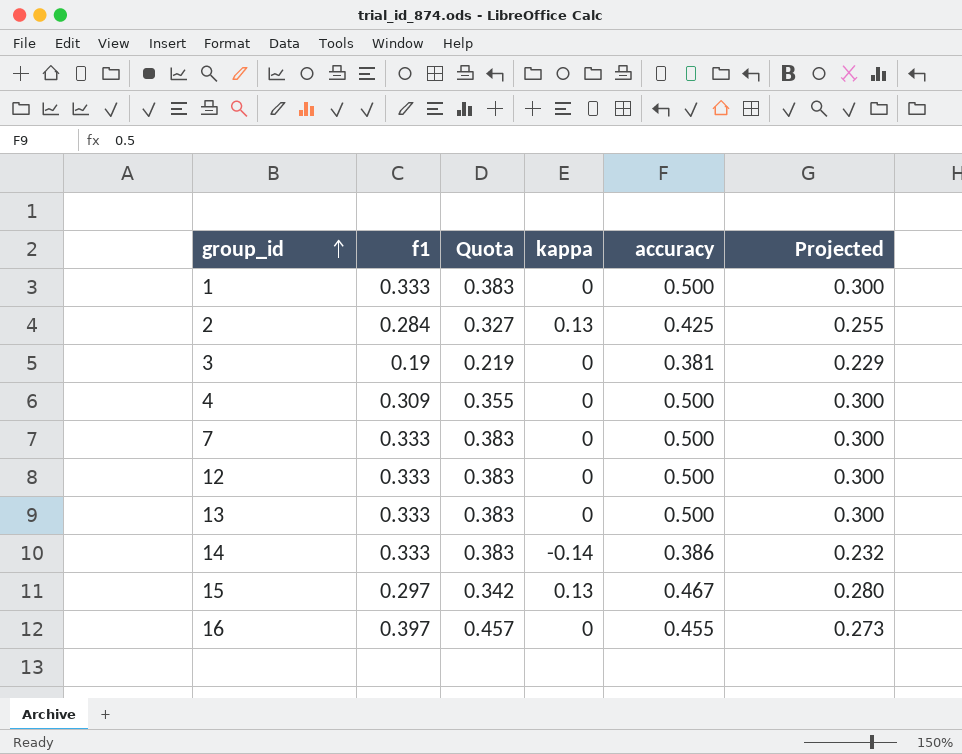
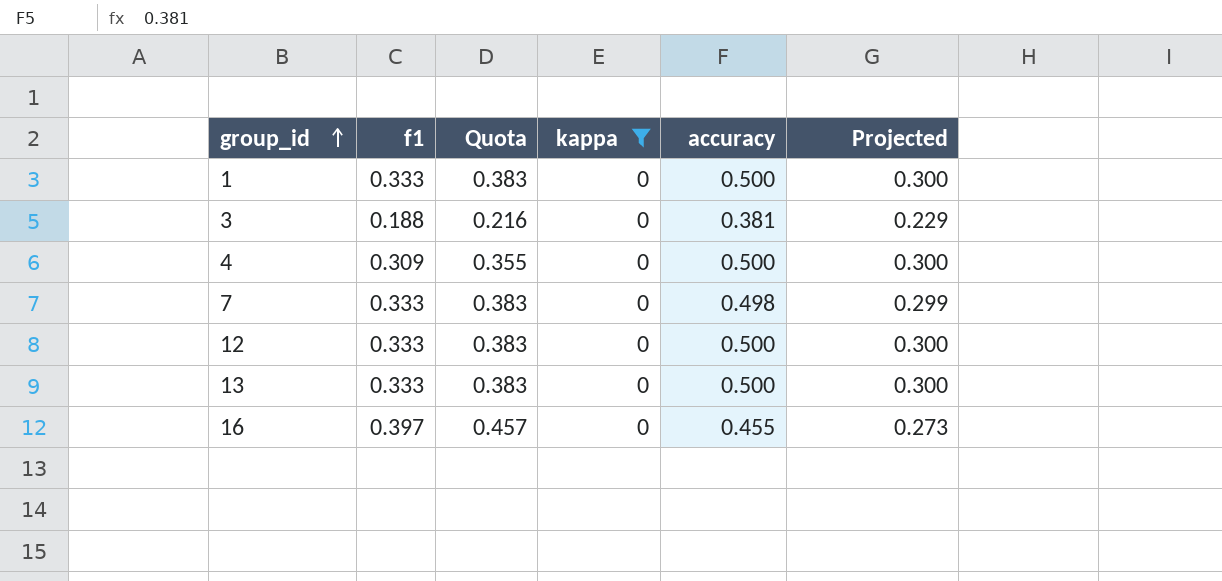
filter: none -> kappa = 0
3 | f1: 0.19 -> 0.188
3 | Quota: 0.219 -> 0.216
7 | accuracy: 0.500 -> 0.498
7 | Projected: 0.300 -> 0.299

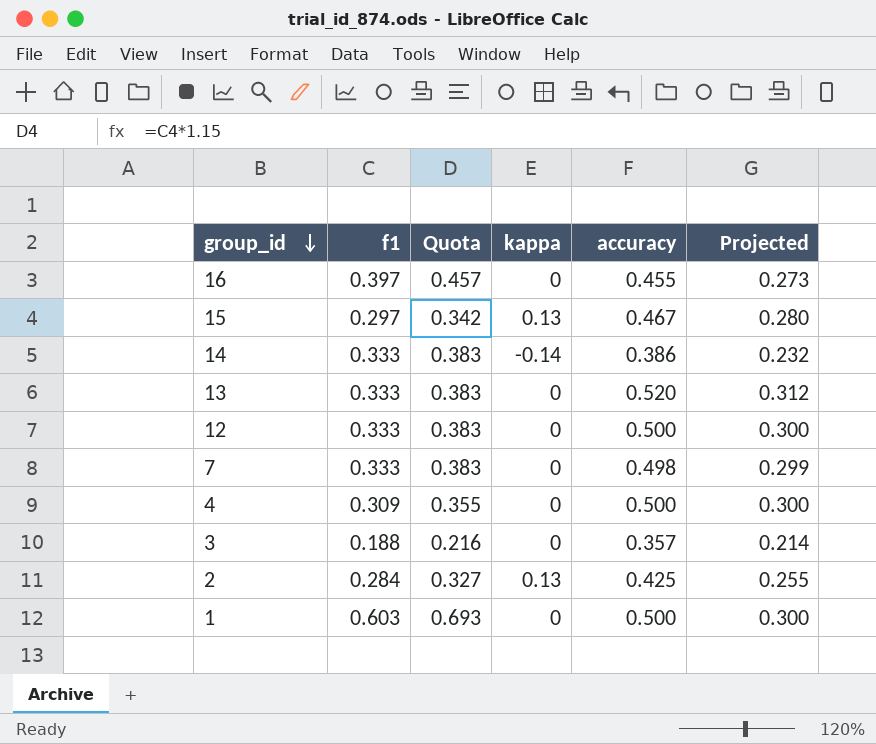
filter: kappa = 0 -> none
row order: group_id ascending -> group_id descending
13 | accuracy: 0.500 -> 0.520
13 | Projected: 0.300 -> 0.312
3 | accuracy: 0.381 -> 0.357
3 | Projected: 0.229 -> 0.214
1 | f1: 0.333 -> 0.603
1 | Quota: 0.383 -> 0.693

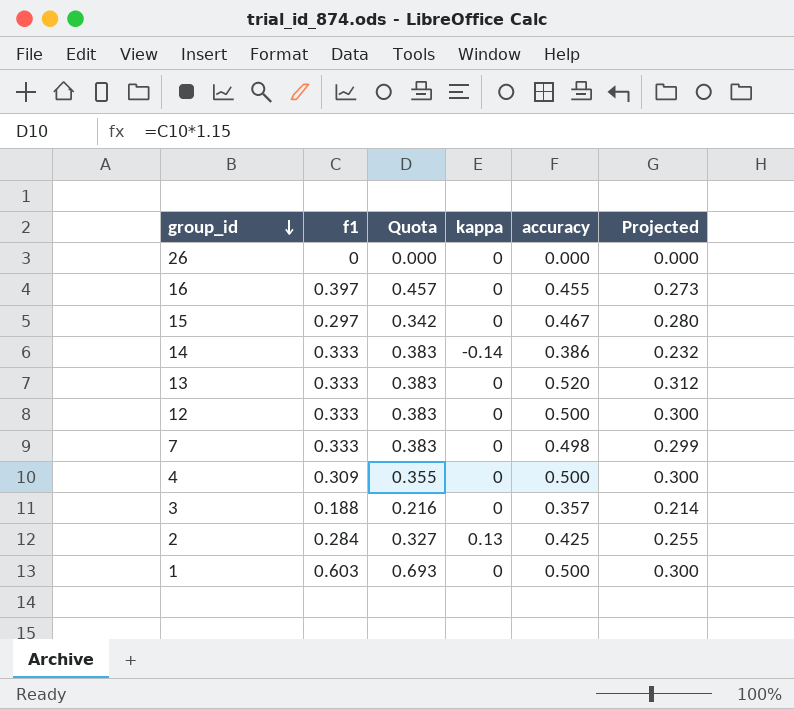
row 26: none -> 0 | 0.000 | 0 | 0.000 | 0.000
15 | kappa: 0.13 -> 0

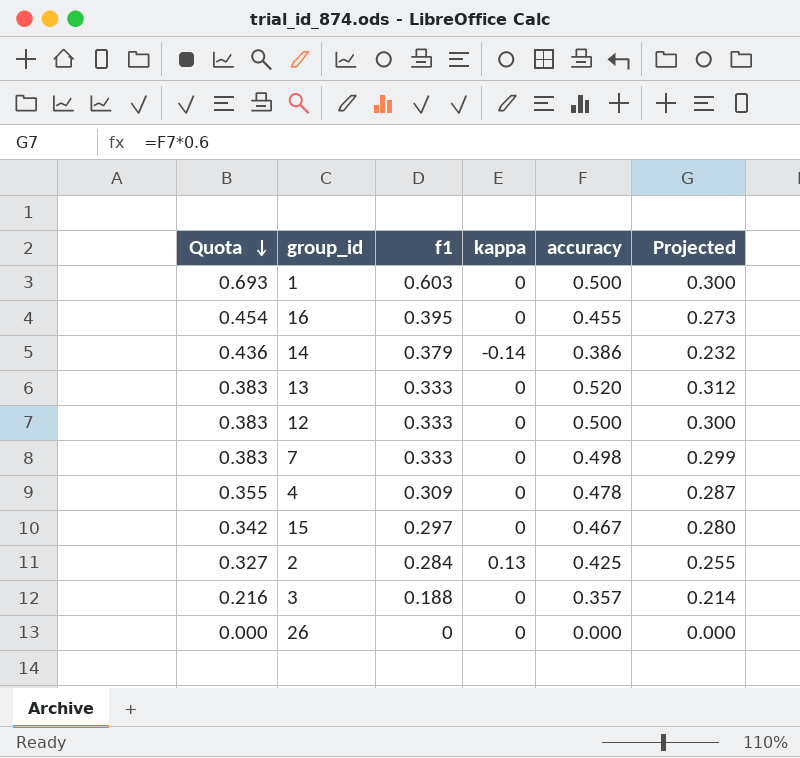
row order: group_id descending -> Quota descending
column Quota | position: 3 -> 1
16 | Quota: 0.457 -> 0.454
16 | f1: 0.397 -> 0.395
14 | Quota: 0.383 -> 0.436
14 | f1: 0.333 -> 0.379
4 | accuracy: 0.500 -> 0.478
4 | Projected: 0.300 -> 0.287

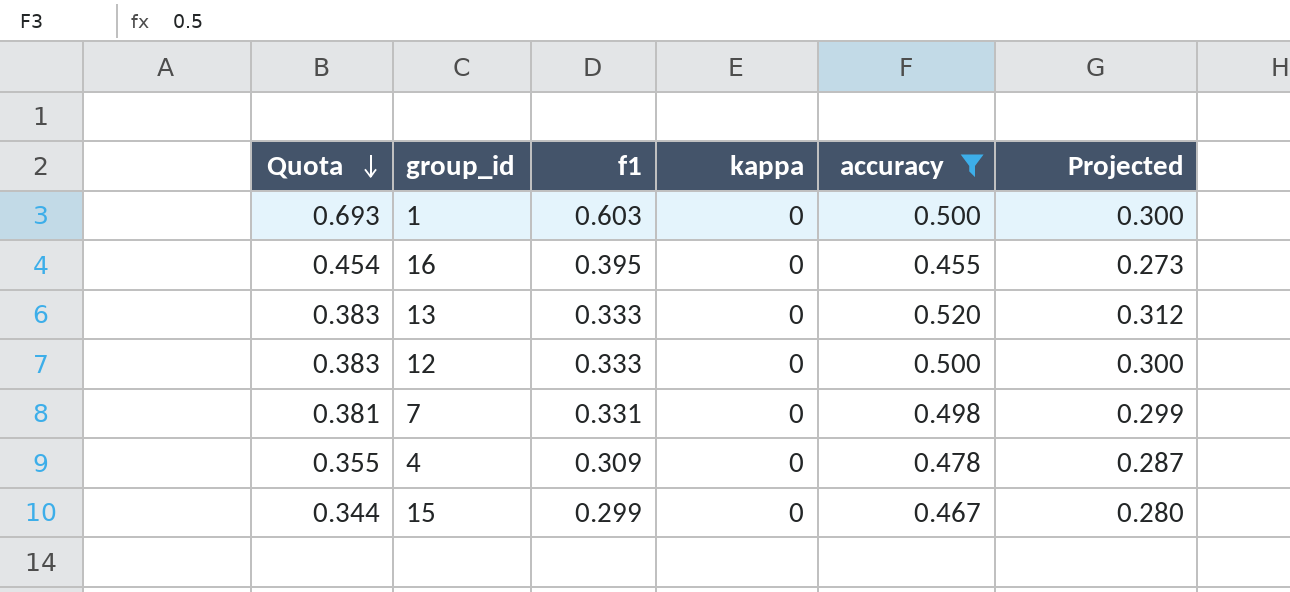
filter: none -> accuracy >= 0.455
7 | Quota: 0.383 -> 0.381
7 | f1: 0.333 -> 0.331
15 | Quota: 0.342 -> 0.344
15 | f1: 0.297 -> 0.299

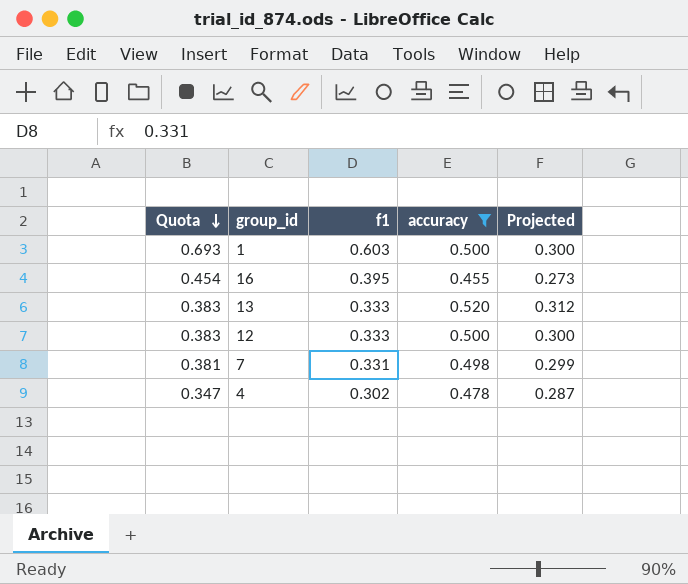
column kappa | position: 4 -> none
row 15: 0.344 | 0.299 | 0 | 0.467 | 0.280 -> none
4 | Quota: 0.355 -> 0.347
4 | f1: 0.309 -> 0.302

